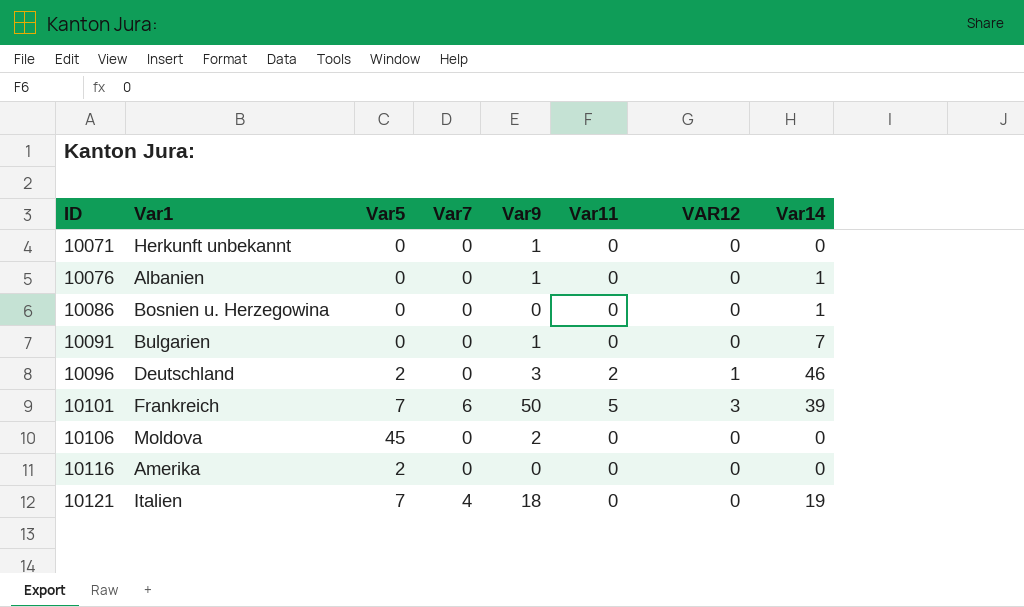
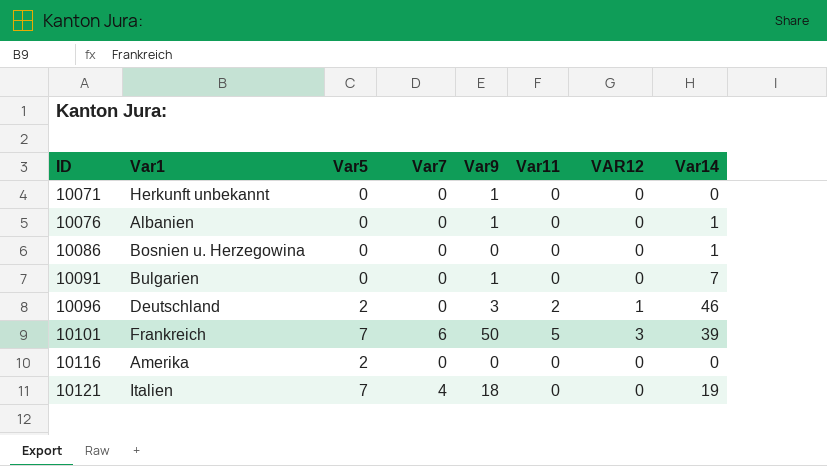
row 10106: Moldova | 45 | 0 | 2 | 0 | 0 | 0 -> none

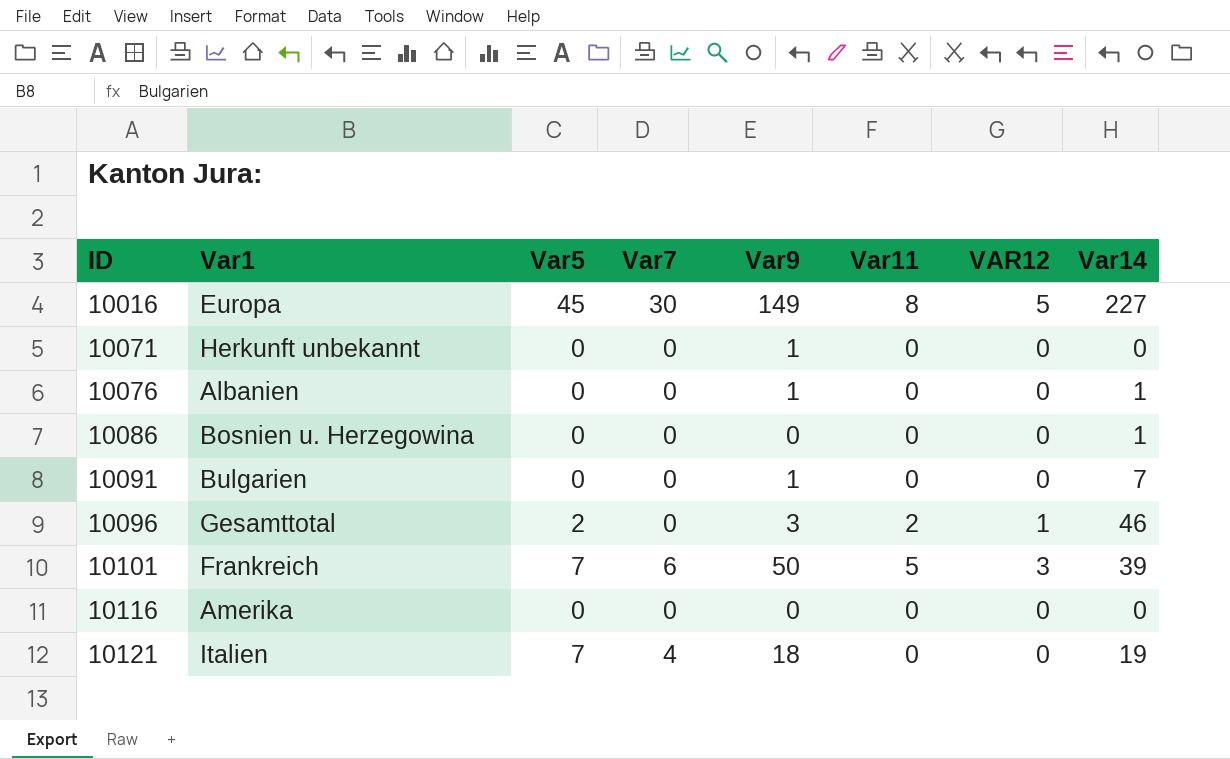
row 10016: none -> Europa | 45 | 30 | 149 | 8 | 5 | 227
10096 | Var1: Deutschland -> Gesamttotal
10116 | Var5: 2 -> 0

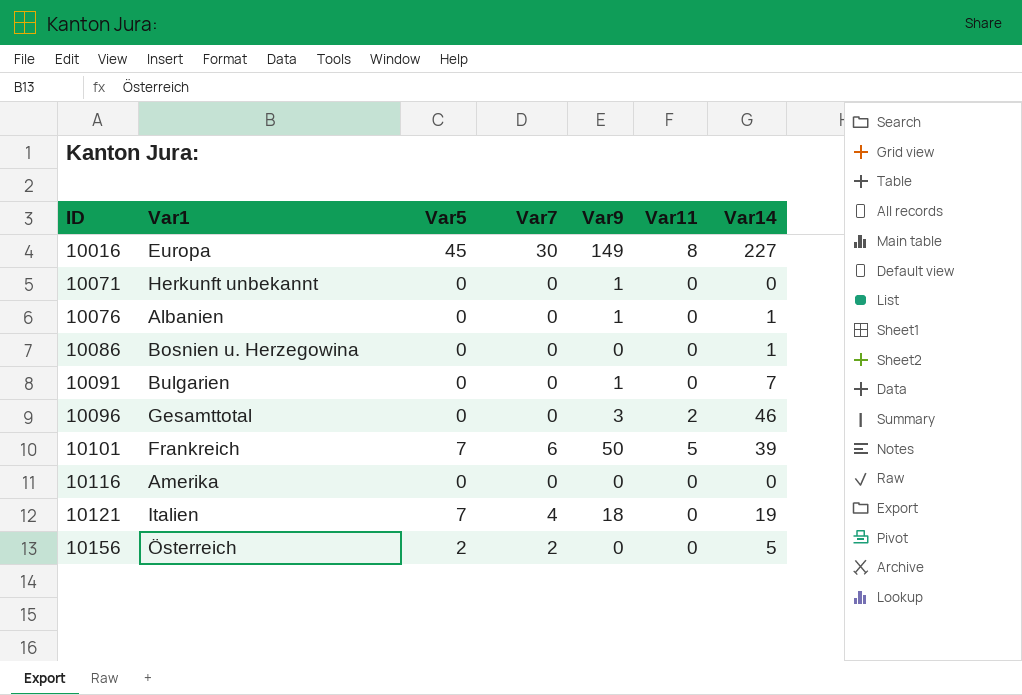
column VAR12 | position: 7 -> none
10096 | Var5: 2 -> 0
row 10156: none -> Österreich | 2 | 2 | 0 | 0 | 5

